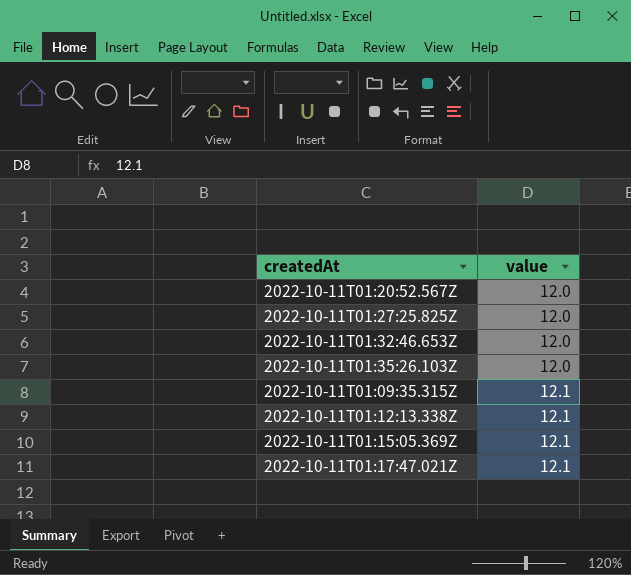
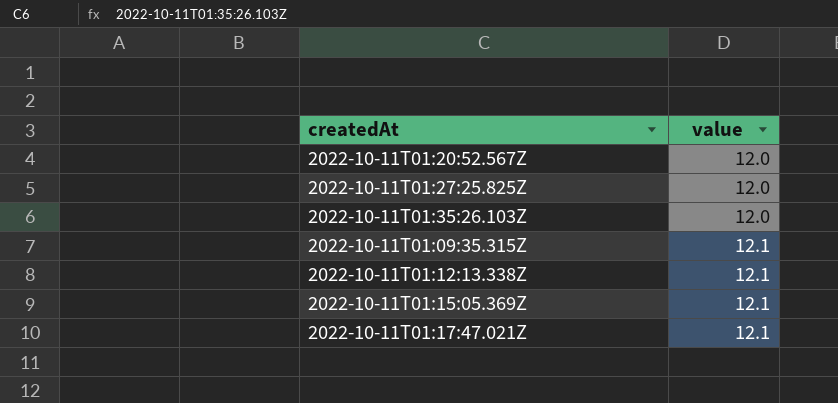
row 2022-10-11T01:32:46.653Z: 12.0 -> none

